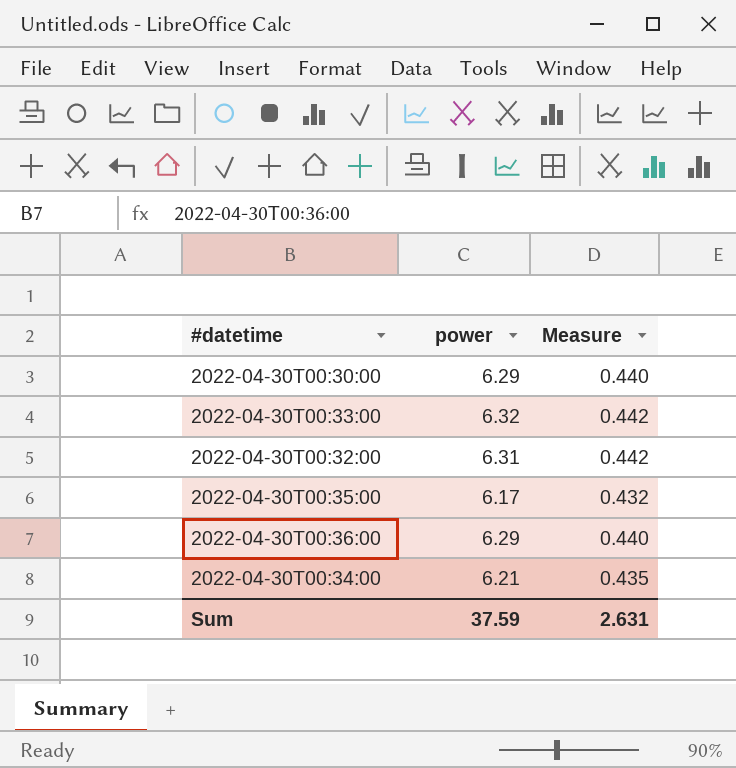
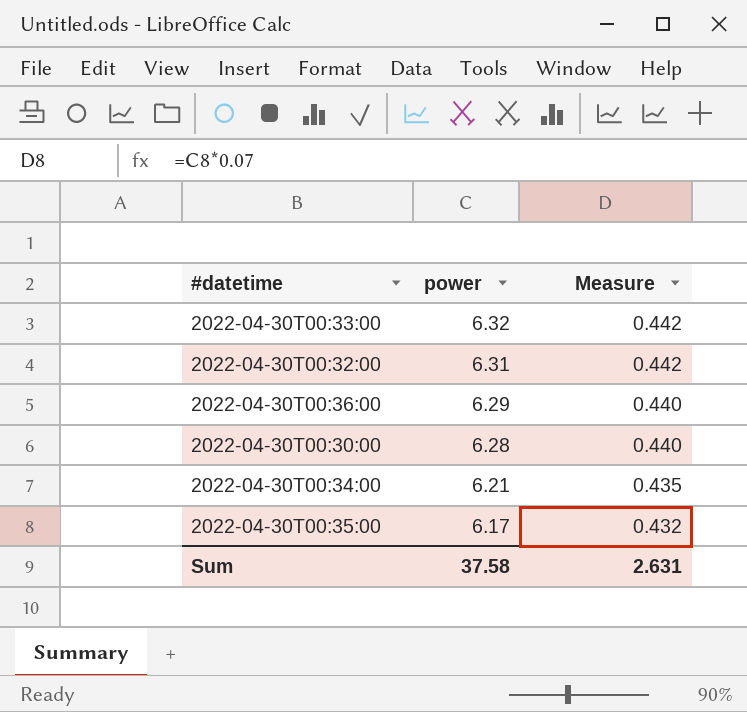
row order: none -> power descending
2022-04-30T00:30:00 | power: 6.29 -> 6.28
Sum | power: 37.59 -> 37.58

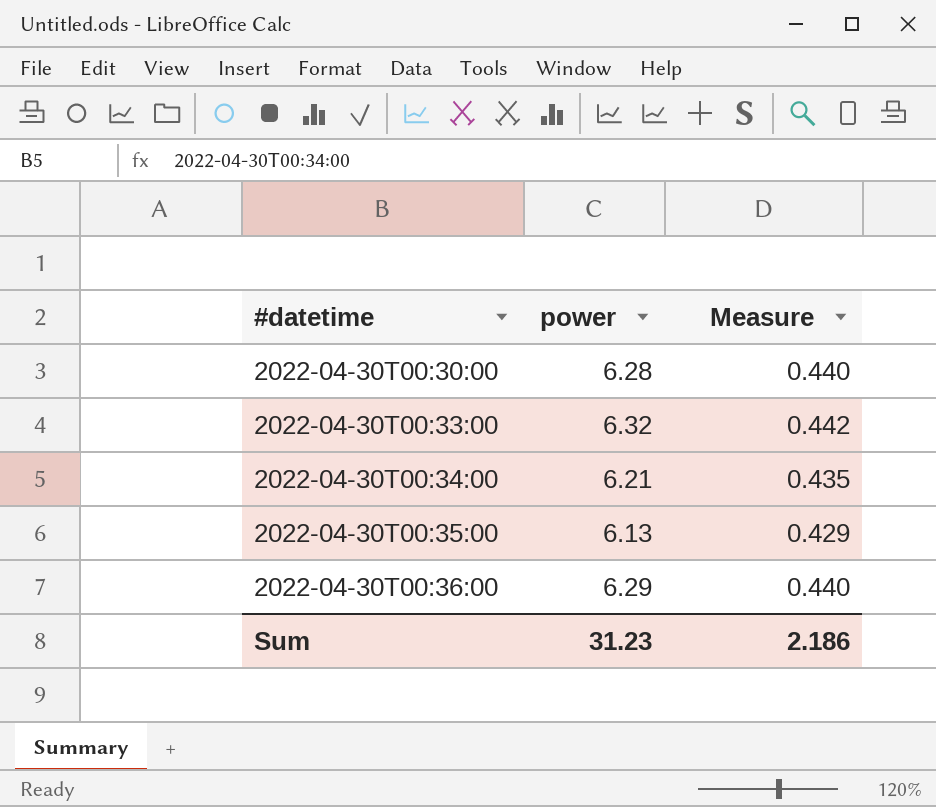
row order: power descending -> #datetime ascending
row 2022-04-30T00:32:00: 6.31 | 0.442 -> none
2022-04-30T00:35:00 | power: 6.17 -> 6.13
2022-04-30T00:35:00 | Measure: 0.432 -> 0.429
Sum | power: 37.58 -> 31.23
Sum | Measure: 2.631 -> 2.186

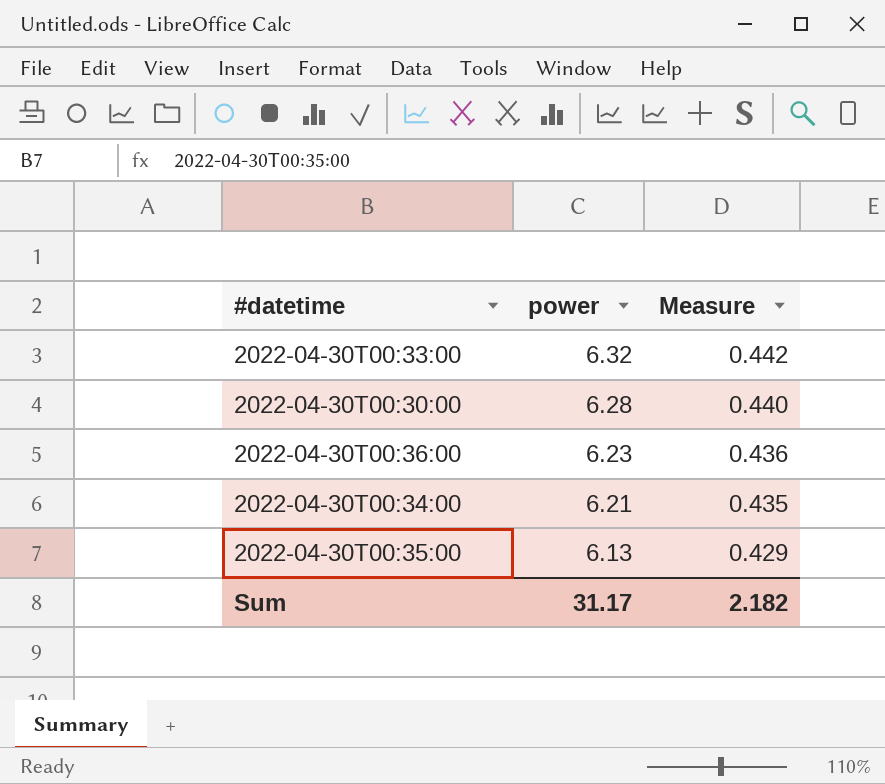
row order: #datetime ascending -> power descending
2022-04-30T00:36:00 | power: 6.29 -> 6.23
2022-04-30T00:36:00 | Measure: 0.440 -> 0.436
Sum | power: 31.23 -> 31.17
Sum | Measure: 2.186 -> 2.182

